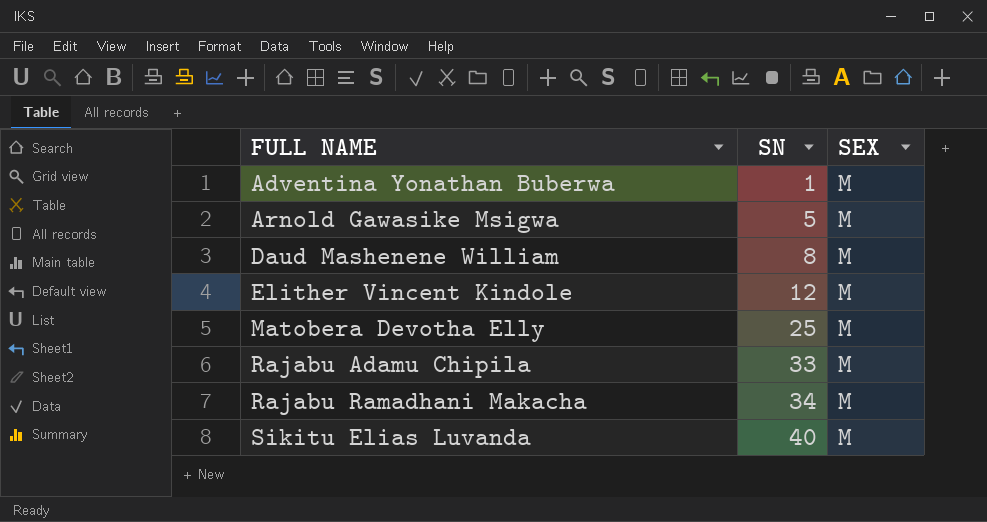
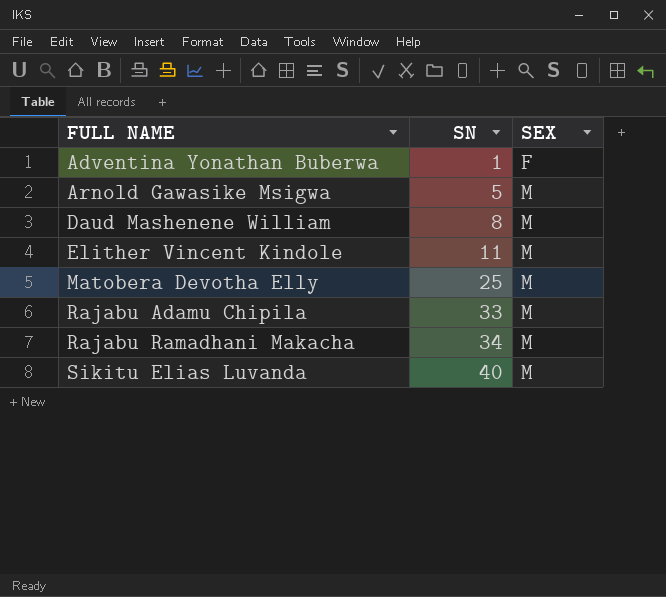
Adventina Yonathan Buberwa | SEX: M -> F
Elither Vincent Kindole | SN: 12 -> 11

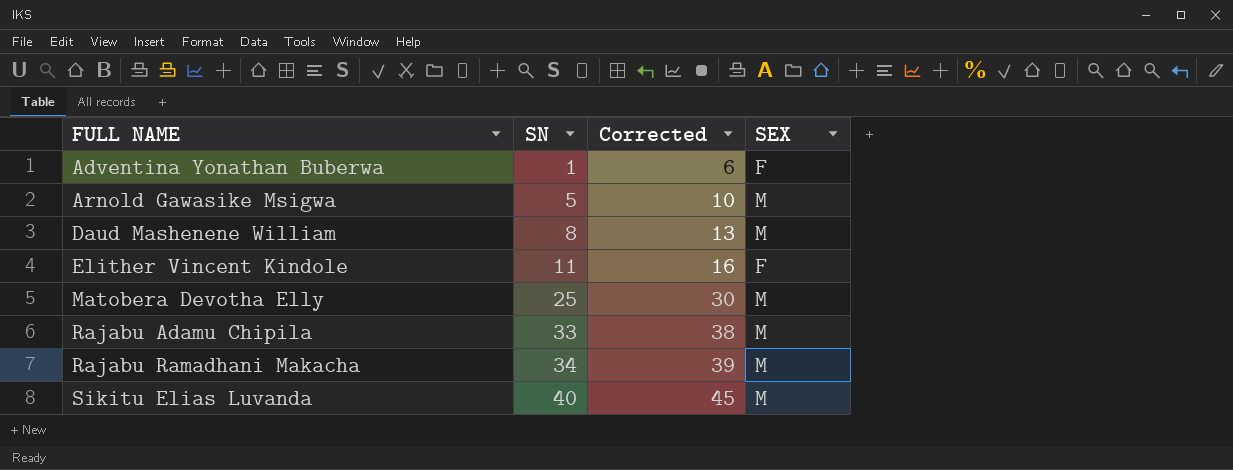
column Corrected | formula: none -> [SN] + 5
Elither Vincent Kindole | SEX: M -> F

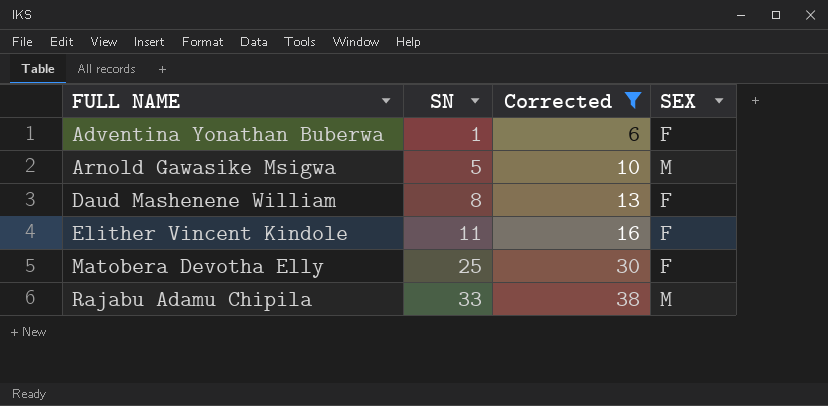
filter: none -> Corrected <= 38
Daud Mashenene William | SEX: M -> F
Matobera Devotha Elly | SEX: M -> F

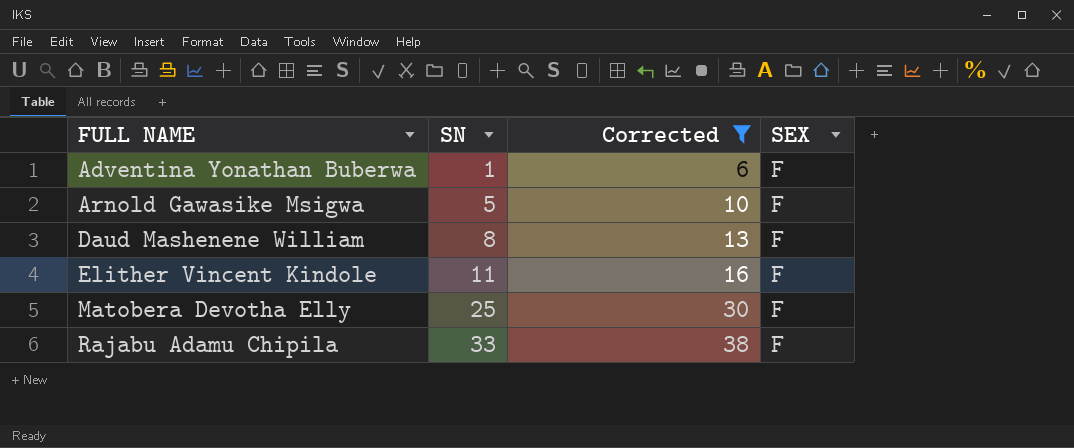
Arnold Gawasike Msigwa | SEX: M -> F
Rajabu Adamu Chipila | SEX: M -> F

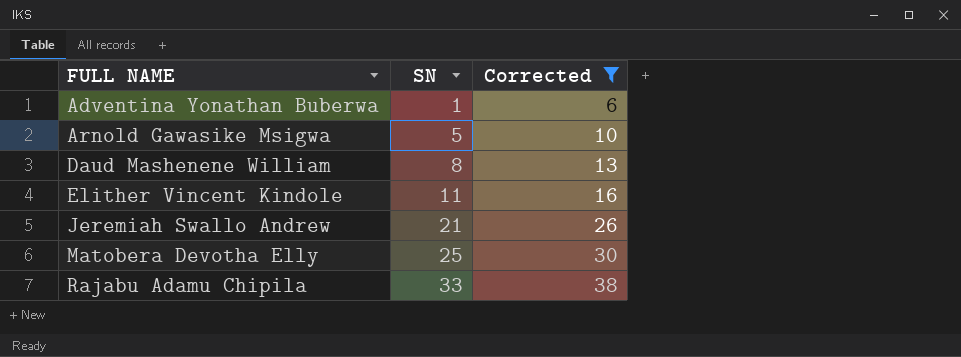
column SEX | position: 4 -> none
row Jeremiah Swallo Andrew: none -> 21 | 26

